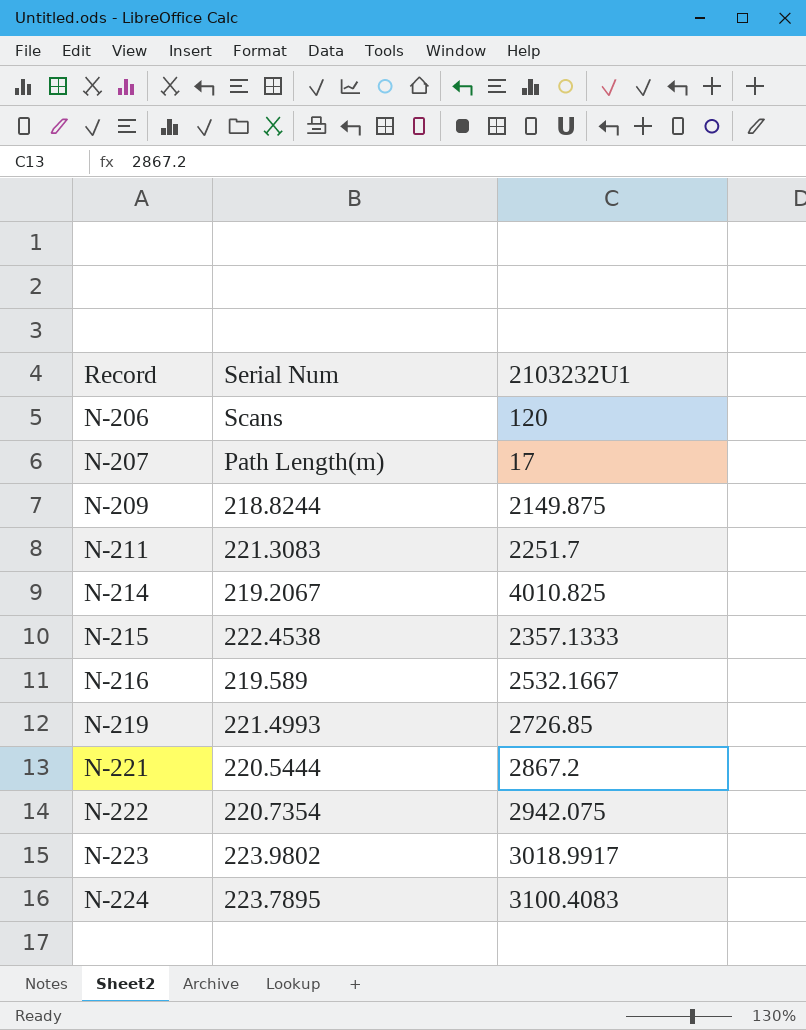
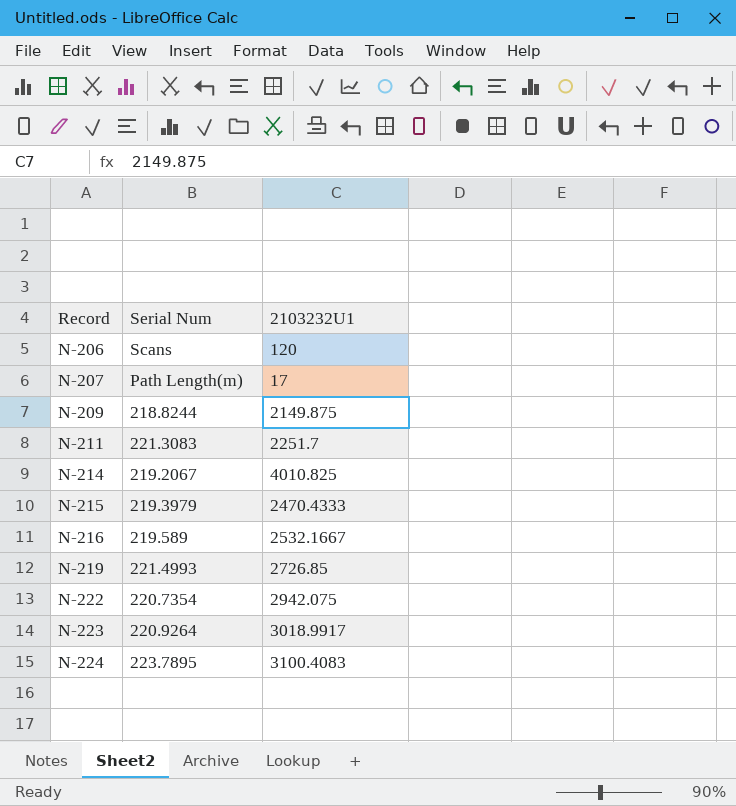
row N-221: 220.5444 | 2867.2 -> none
N-215 | Serial Num: 222.4538 -> 219.3979
N-215 | 2103232U1: 2357.1333 -> 2470.4333
N-223 | Serial Num: 223.9802 -> 220.9264

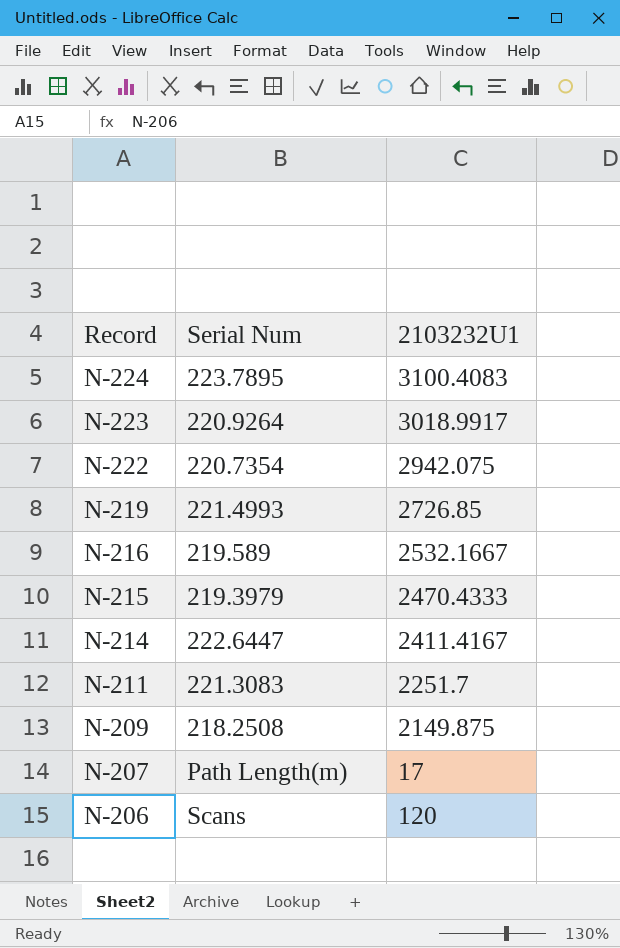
row order: Record ascending -> Record descending
N-214 | Serial Num: 219.2067 -> 222.6447
N-214 | 2103232U1: 4010.825 -> 2411.4167
N-209 | Serial Num: 218.8244 -> 218.2508

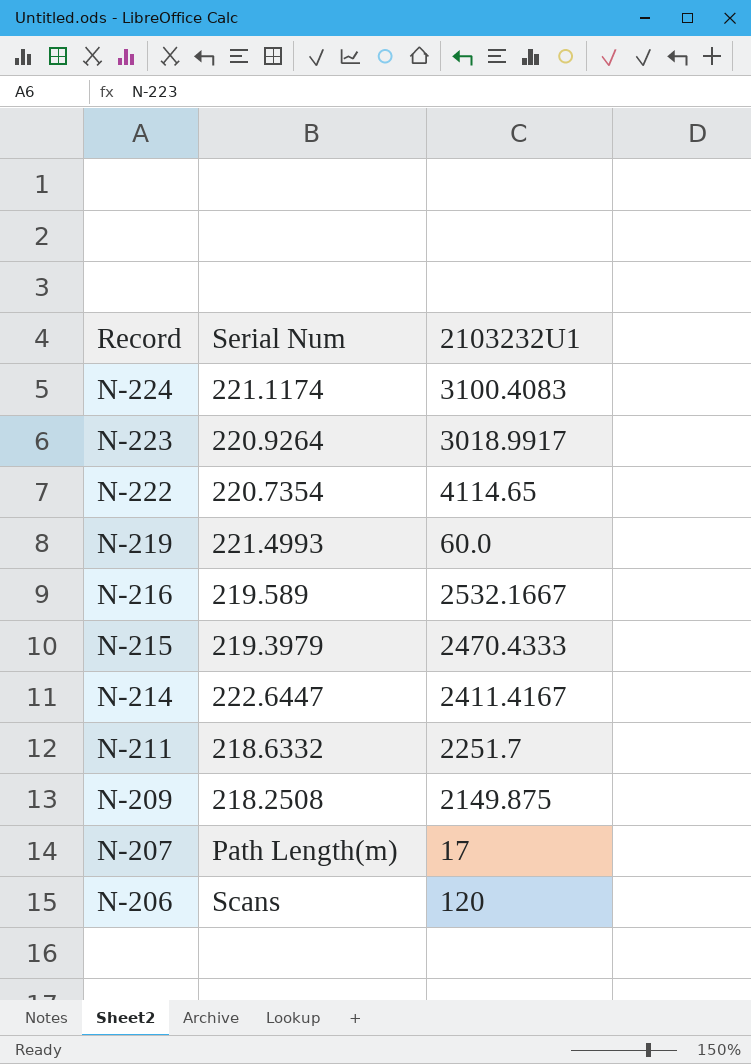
N-224 | Serial Num: 223.7895 -> 221.1174
N-222 | 2103232U1: 2942.075 -> 4114.65
N-219 | 2103232U1: 2726.85 -> 60.0
N-211 | Serial Num: 221.3083 -> 218.6332

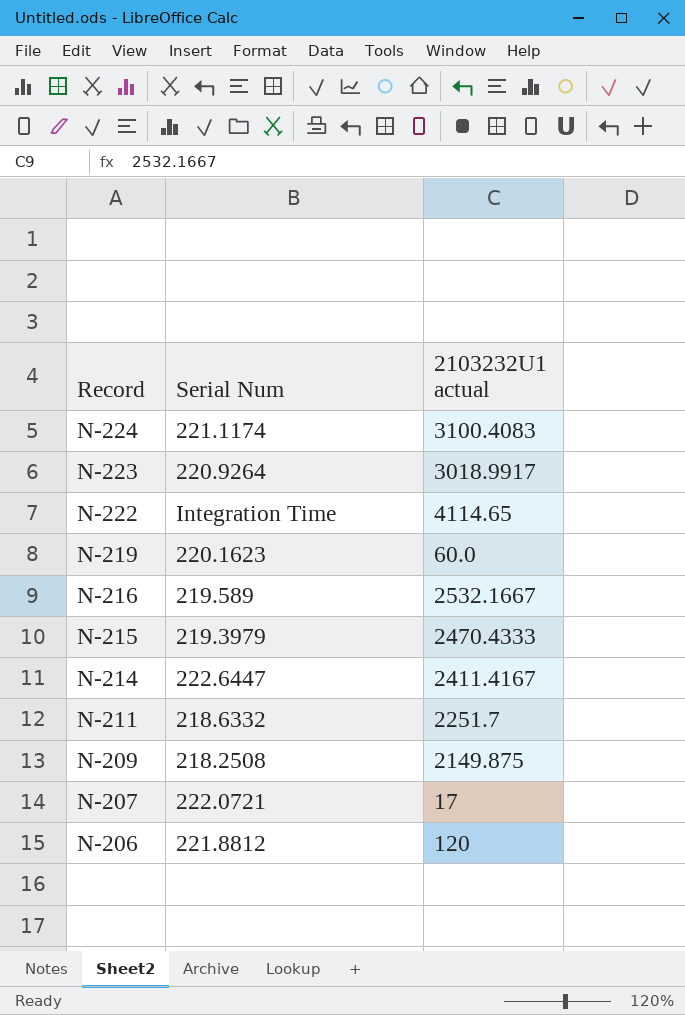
column name: 2103232U1 -> 2103232U1 actual
N-222 | Serial Num: 220.7354 -> Integration Time
N-219 | Serial Num: 221.4993 -> 220.1623
N-207 | Serial Num: Path Length(m) -> 222.0721
N-206 | Serial Num: Scans -> 221.8812

